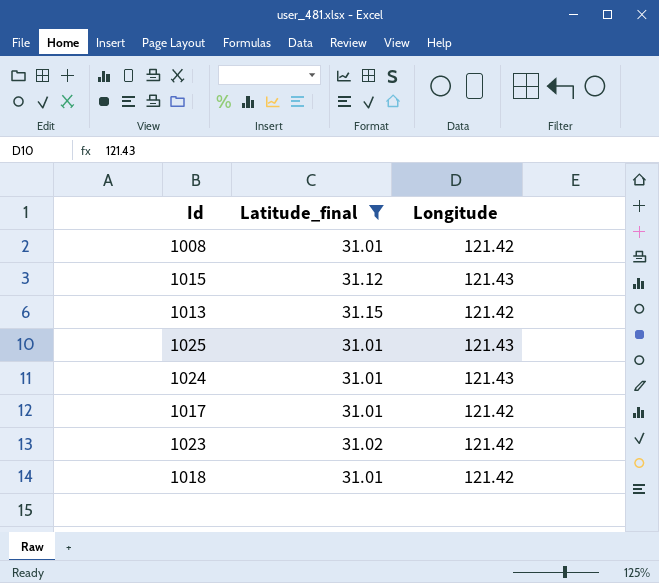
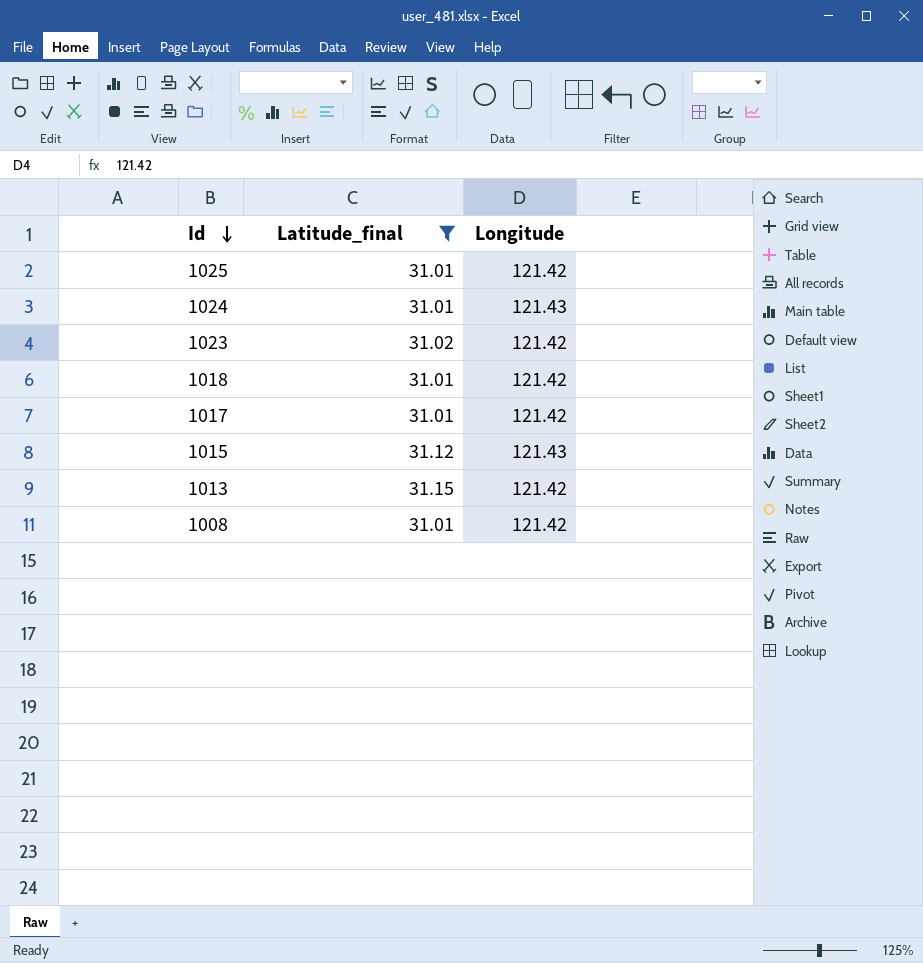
row order: none -> Id descending
1025 | Longitude: 121.43 -> 121.42

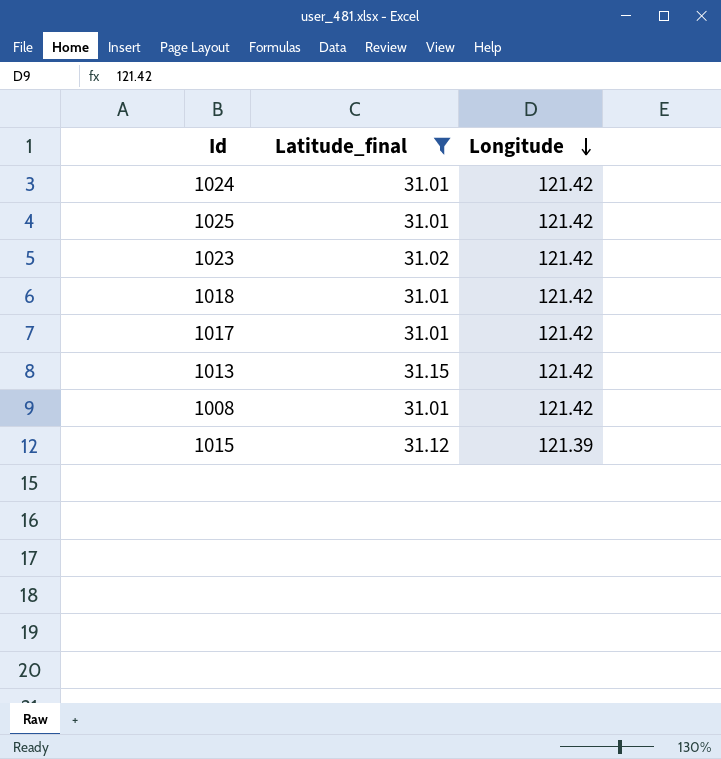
row order: Id descending -> Longitude descending
1024 | Longitude: 121.43 -> 121.42
1015 | Longitude: 121.43 -> 121.39

